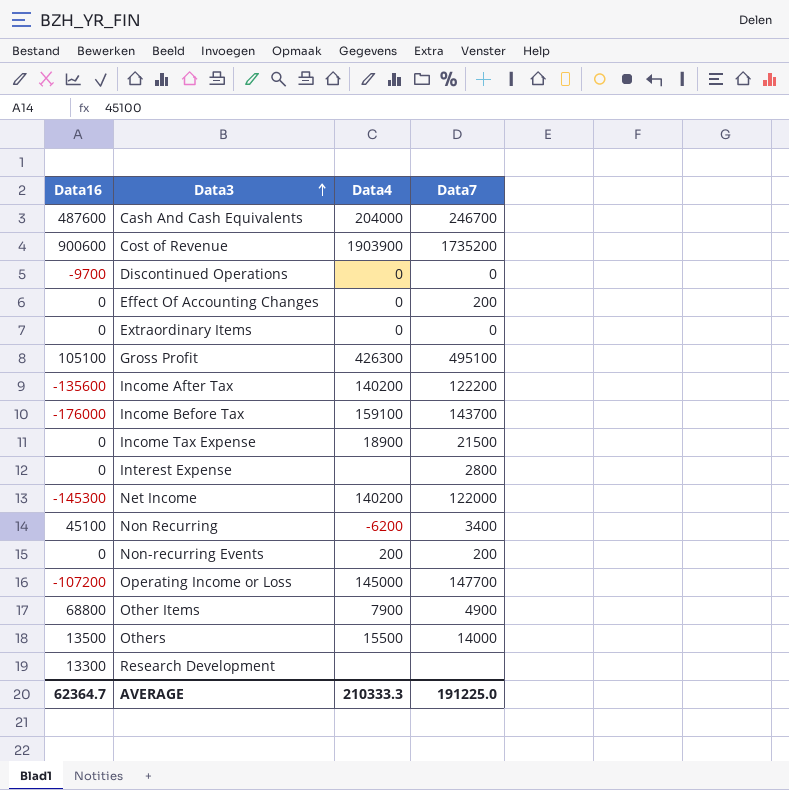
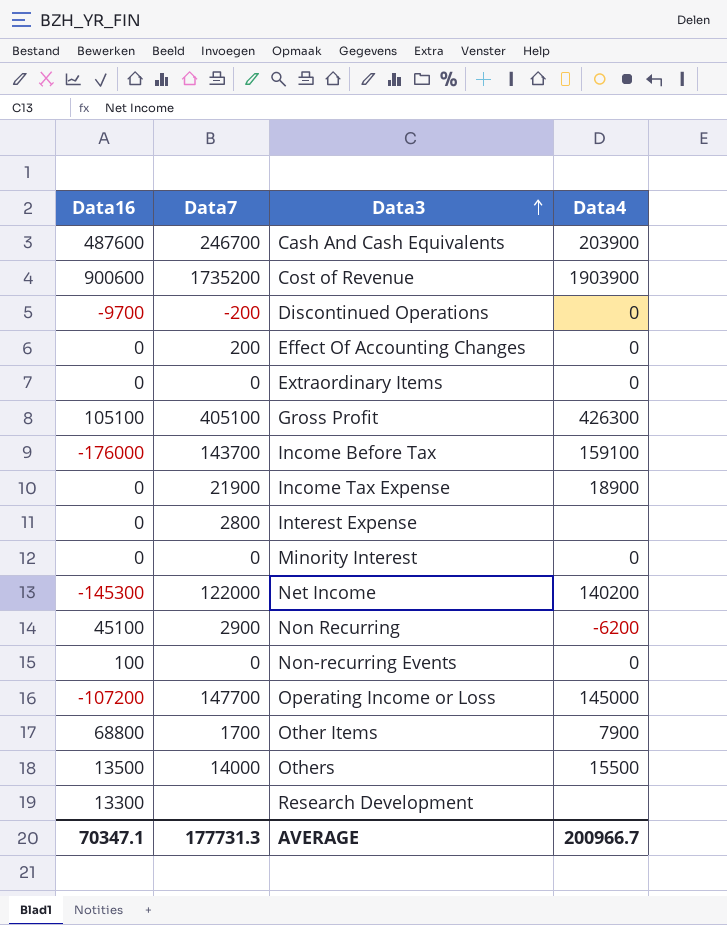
column Data7 | position: 4 -> 2
row Income After Tax: -135600 | 140200 | 122200 -> none
Cash And Cash Equivalents | Data4: 204000 -> 203900
Discontinued Operations | Data7: 0 -> -200
Gross Profit | Data7: 495100 -> 405100
Income Tax Expense | Data7: 21500 -> 21900
row Minority Interest: none -> 0 | 0 | 0
Non Recurring | Data7: 3400 -> 2900
Non-recurring Events | Data16: 0 -> 100
Non-recurring Events | Data7: 200 -> 0
Non-recurring Events | Data4: 200 -> 0
Other Items | Data7: 4900 -> 1700
AVERAGE | Data16: 62364.7 -> 70347.1
AVERAGE | Data7: 191225.0 -> 177731.3
AVERAGE | Data4: 210333.3 -> 200966.7

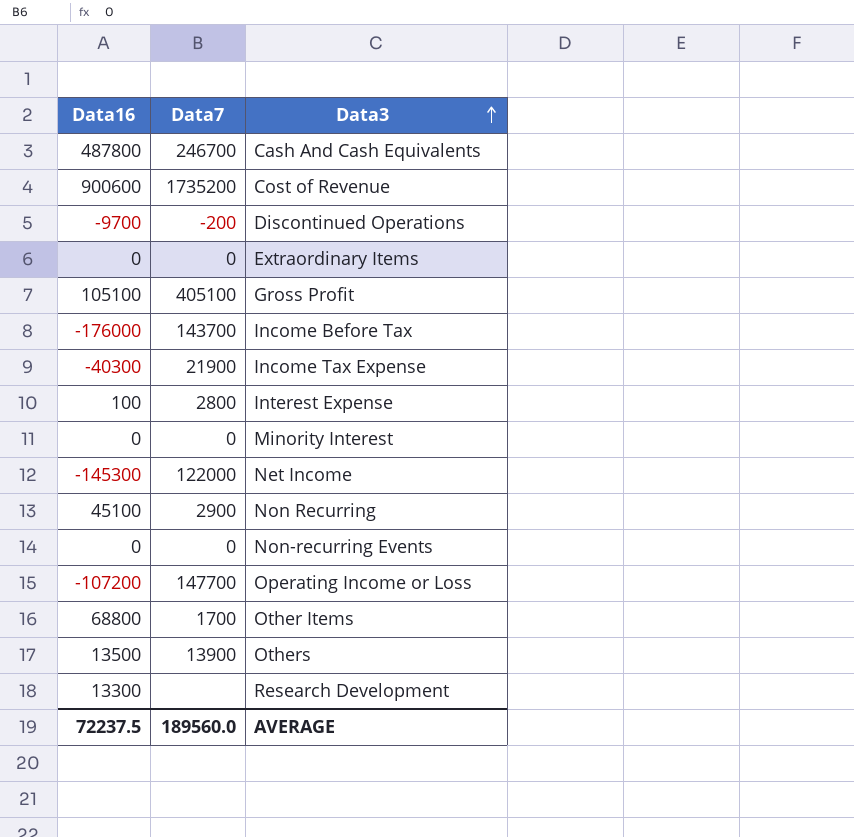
column Data4 | position: 4 -> none
row Effect Of Accounting Changes: 0 | 200 | 0 -> none
Cash And Cash Equivalents | Data16: 487600 -> 487800
Income Tax Expense | Data16: 0 -> -40300
Interest Expense | Data16: 0 -> 100
Non-recurring Events | Data16: 100 -> 0
Others | Data7: 14000 -> 13900
AVERAGE | Data16: 70347.1 -> 72237.5
AVERAGE | Data7: 177731.3 -> 189560.0

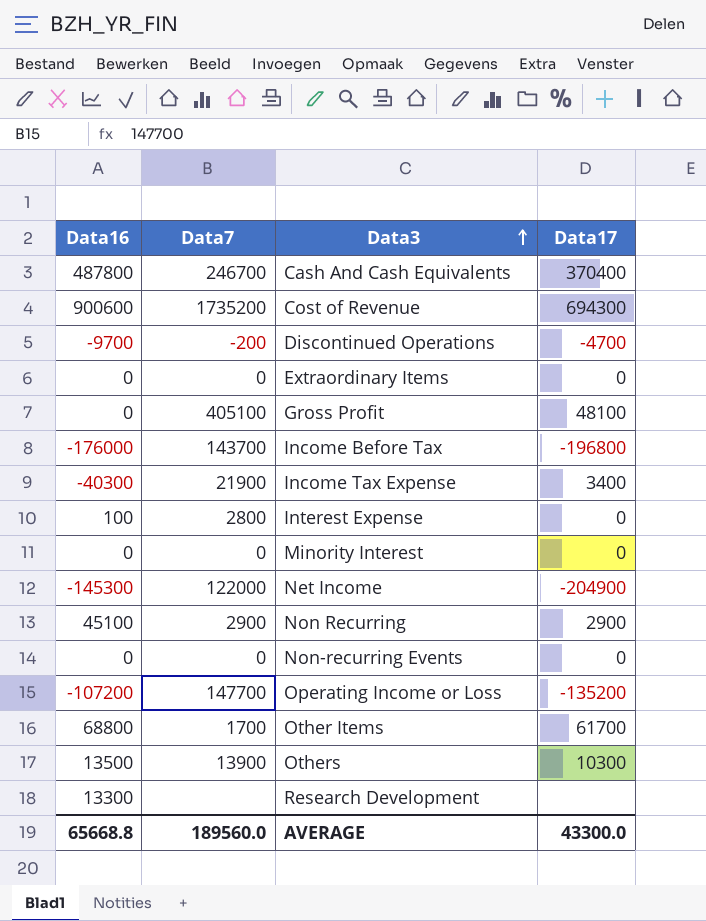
column Data17 | position: none -> 4
Gross Profit | Data16: 105100 -> 0
AVERAGE | Data16: 72237.5 -> 65668.8

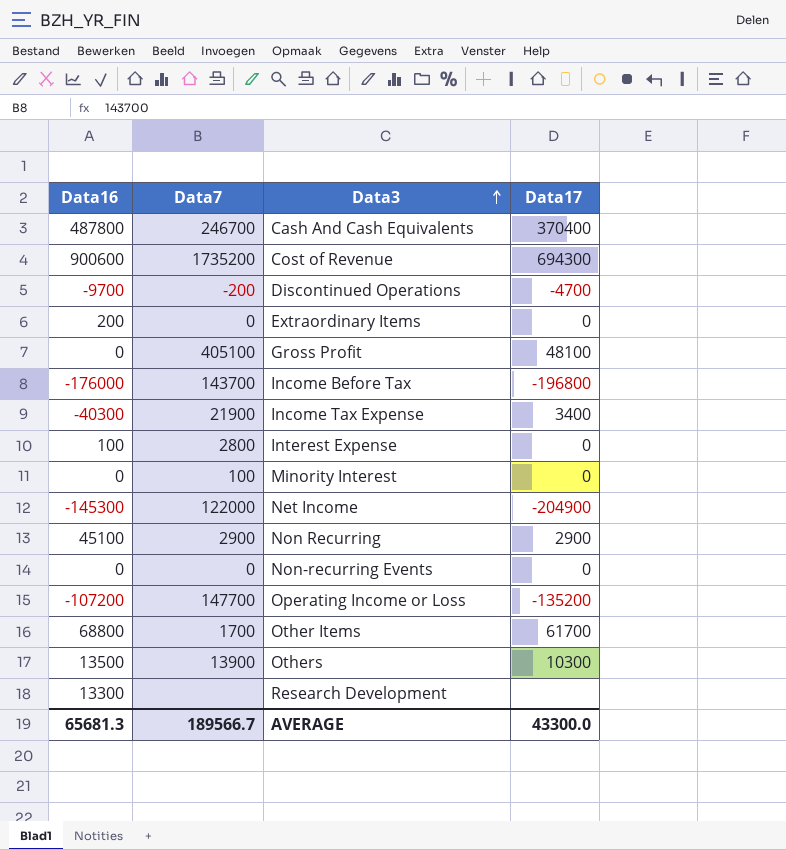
Extraordinary Items | Data16: 0 -> 200
Minority Interest | Data7: 0 -> 100
AVERAGE | Data16: 65668.8 -> 65681.3
AVERAGE | Data7: 189560.0 -> 189566.7

